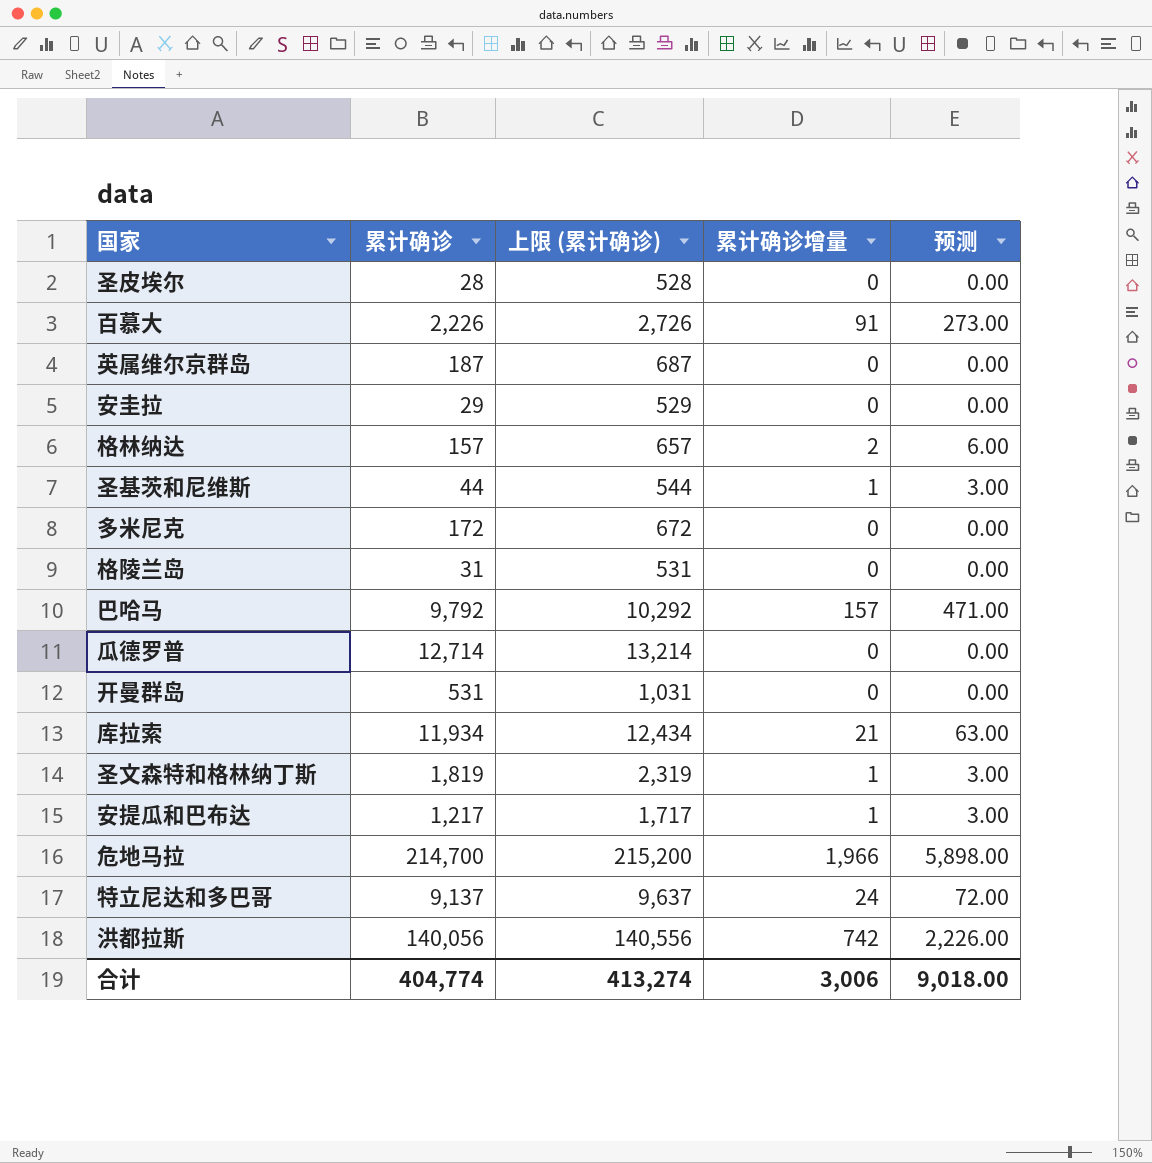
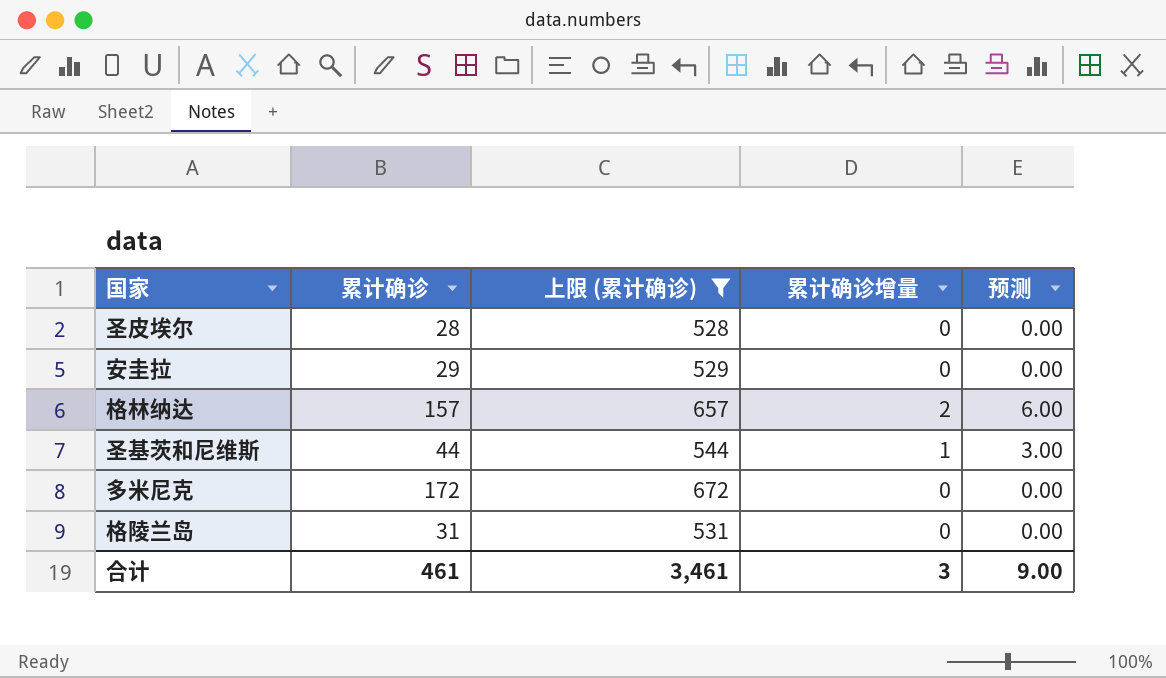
filter: none -> 上限 (累计确诊) <= 672
合计 | 累计确诊: 404,774 -> 461
合计 | 上限 (累计确诊): 413,274 -> 3,461
合计 | 累计确诊增量: 3,006 -> 3
合计 | 预测: 9,018.00 -> 9.00

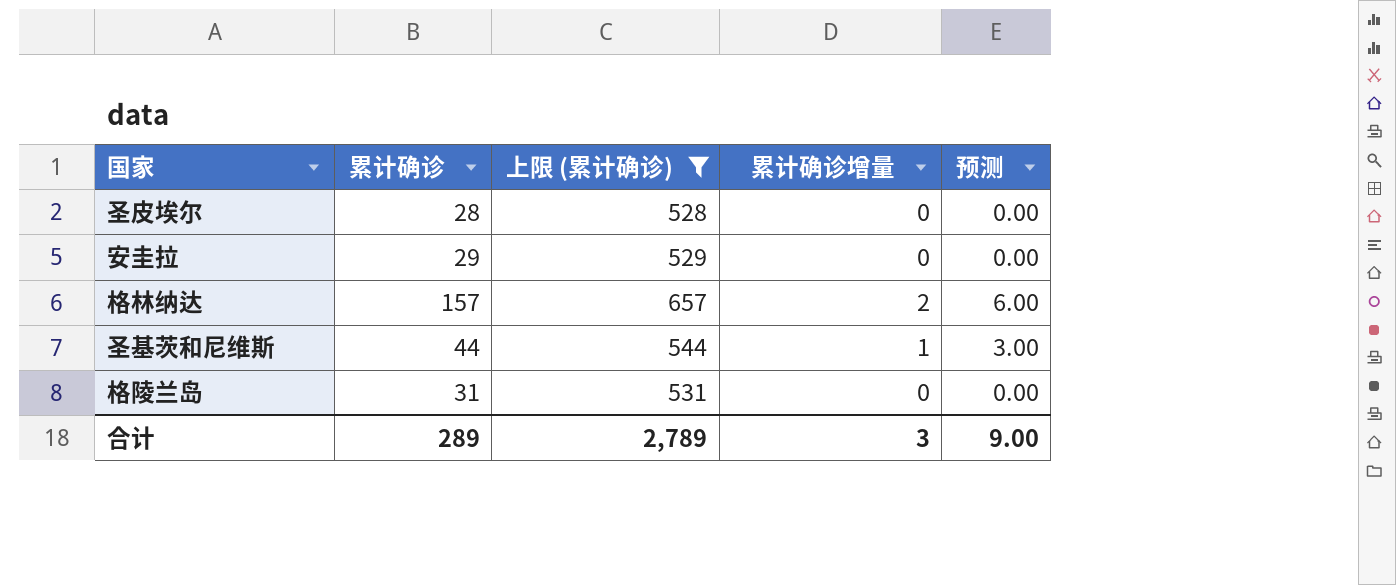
row 多米尼克: 172 | 672 | 0 | 0.00 -> none
合计 | 累计确诊: 461 -> 289
合计 | 上限 (累计确诊): 3,461 -> 2,789

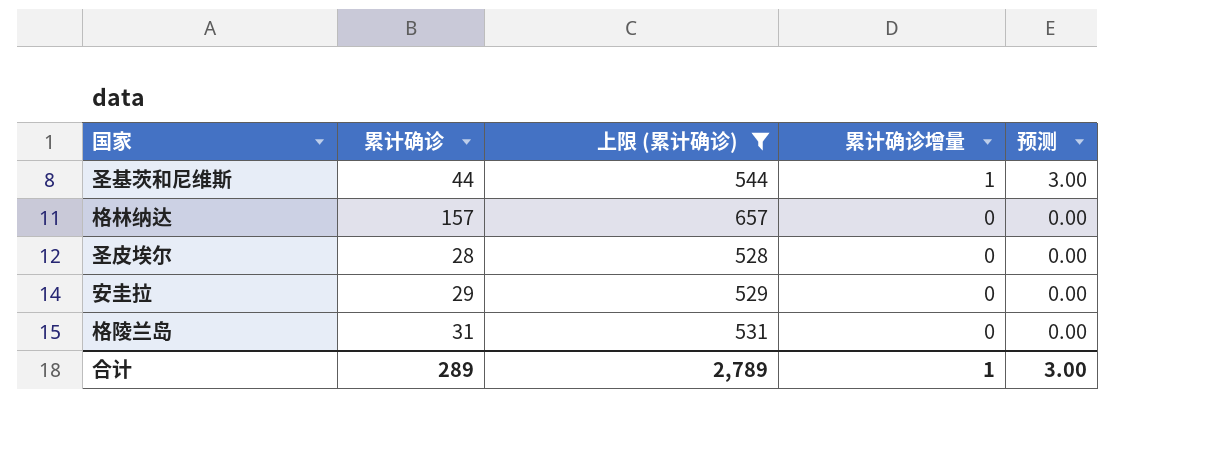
row order: none -> 累计确诊增量 descending
格林纳达 | 累计确诊增量: 2 -> 0
格林纳达 | 预测: 6.00 -> 0.00
合计 | 累计确诊增量: 3 -> 1
合计 | 预测: 9.00 -> 3.00

